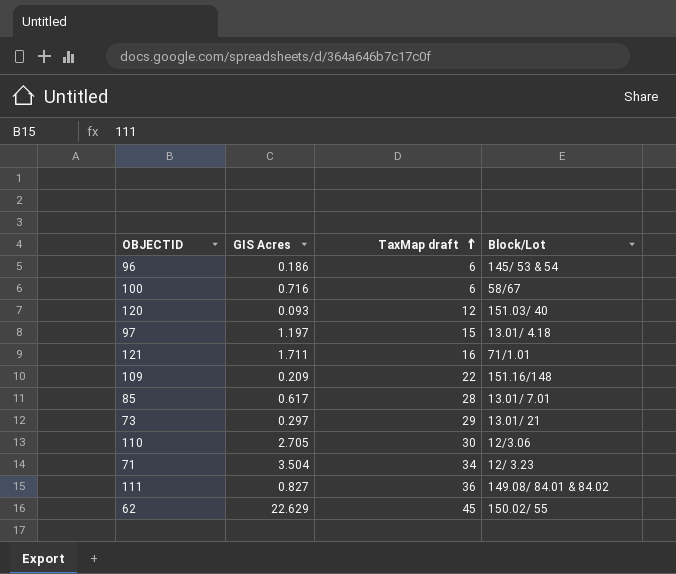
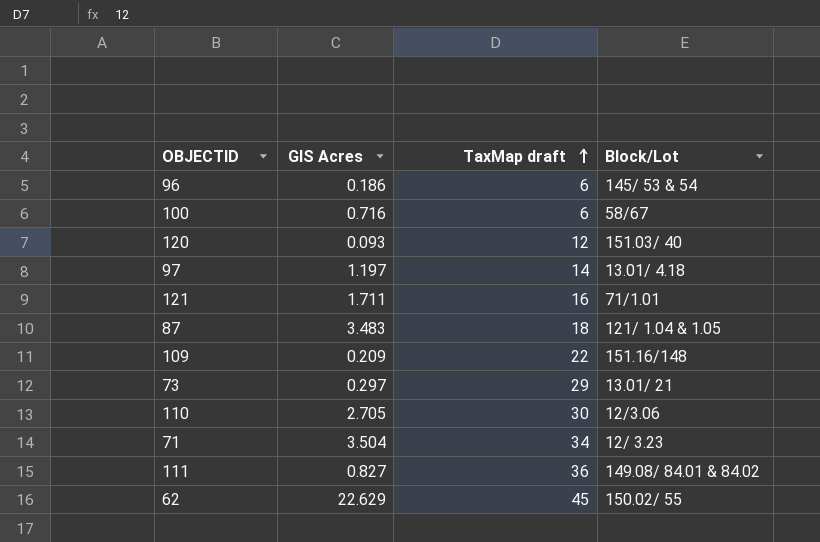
row 85: 0.617 | 28 | 13.01/ 7.01 -> none
97 | TaxMap draft: 15 -> 14
row 87: none -> 3.483 | 18 | 121/ 1.04 & 1.05

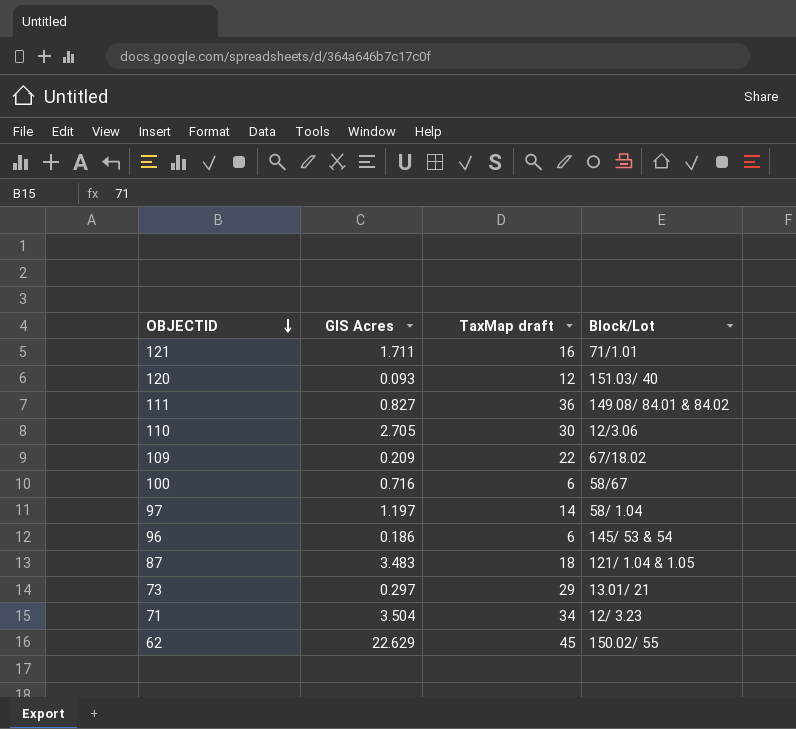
row order: TaxMap draft ascending -> OBJECTID descending
109 | Block/Lot: 151.16/148 -> 67/18.02
97 | Block/Lot: 13.01/ 4.18 -> 58/ 1.04

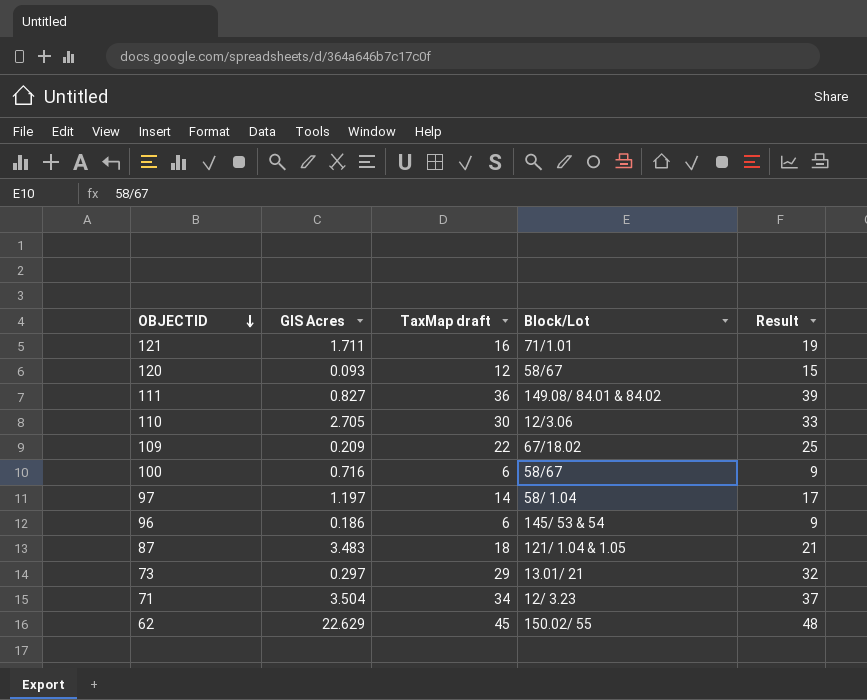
column Result | formula: none -> [TaxMap draft] + 3
120 | Block/Lot: 151.03/ 40 -> 58/67

